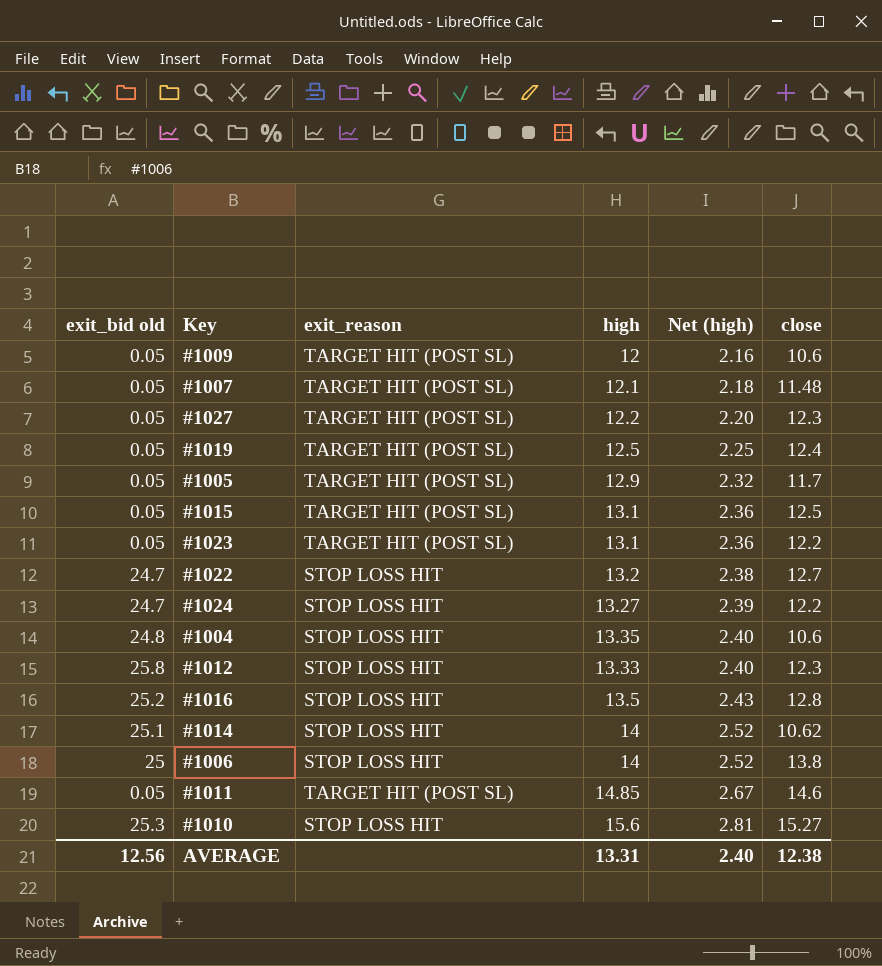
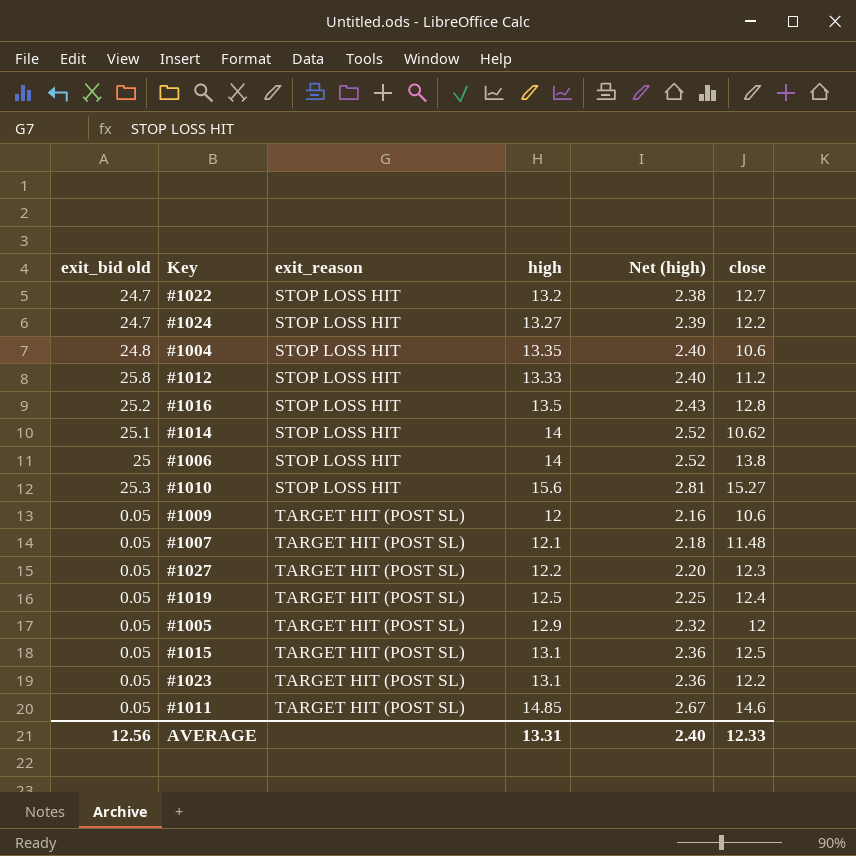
row order: Net (high) ascending -> exit_reason ascending
#1012 | close: 12.3 -> 11.2
#1005 | close: 11.7 -> 12
AVERAGE | close: 12.38 -> 12.33

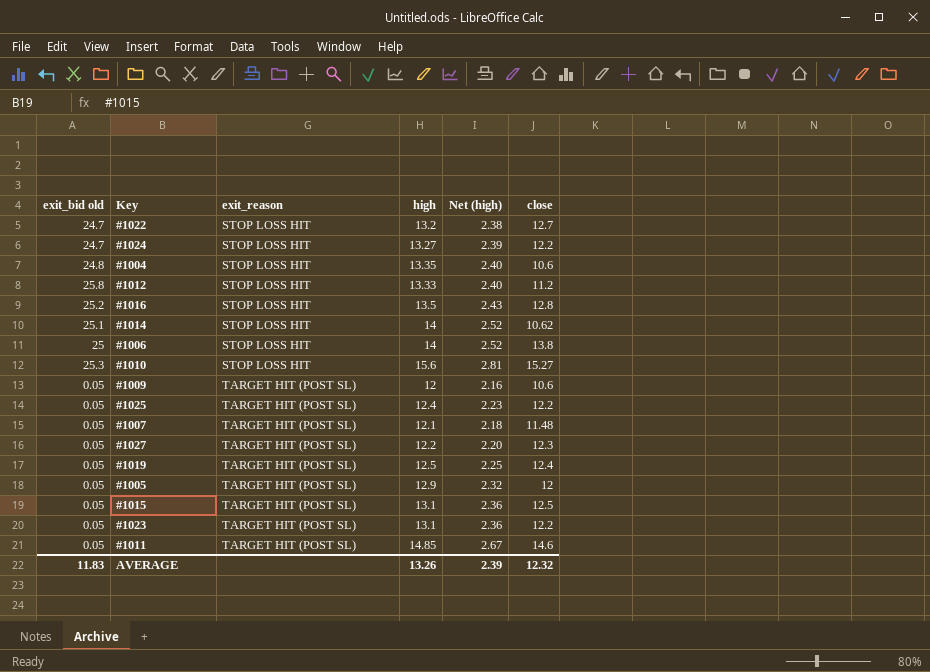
row #1025: none -> 0.05 | TARGET HIT (POST SL) | 12.4 | 2.23 | 12.2
AVERAGE | exit_bid old: 12.56 -> 11.83
AVERAGE | high: 13.31 -> 13.26
AVERAGE | Net (high): 2.40 -> 2.39
AVERAGE | close: 12.33 -> 12.32

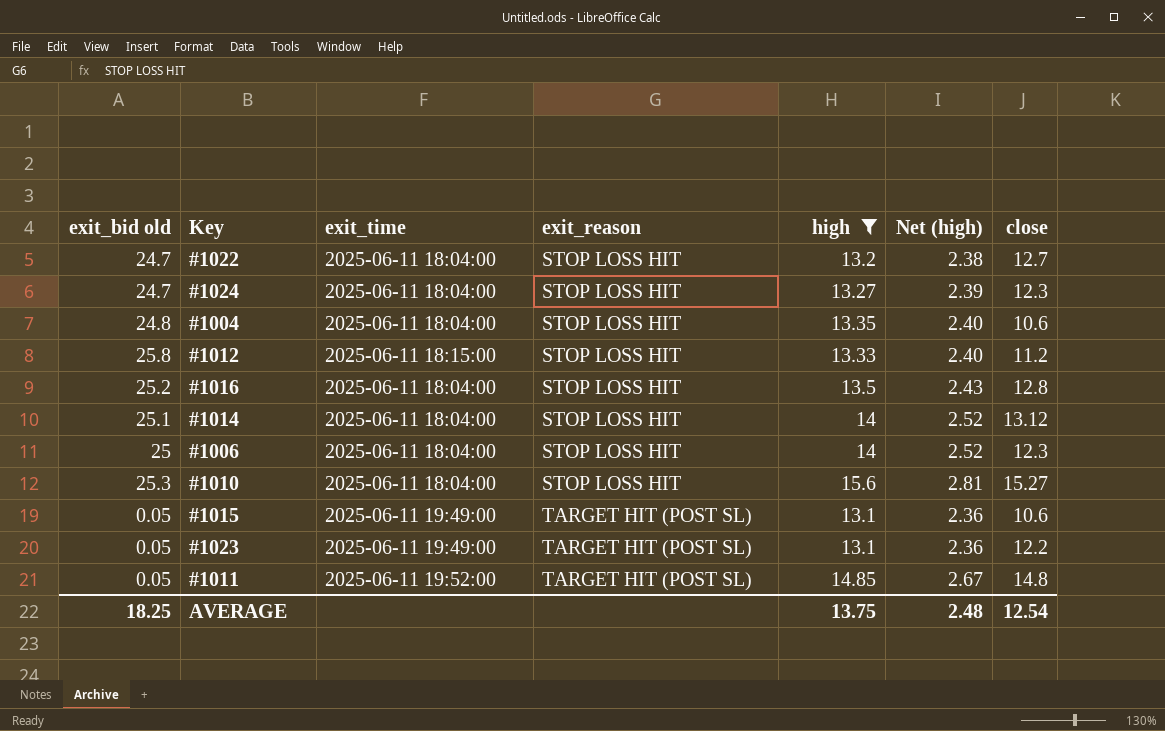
filter: none -> high >= 13.1
column exit_time | position: none -> 3
#1024 | close: 12.2 -> 12.3
#1014 | close: 10.62 -> 13.12
#1006 | close: 13.8 -> 12.3
#1015 | close: 12.5 -> 10.6
#1011 | close: 14.6 -> 14.8
AVERAGE | exit_bid old: 11.83 -> 18.25
AVERAGE | high: 13.26 -> 13.75
AVERAGE | Net (high): 2.39 -> 2.48
AVERAGE | close: 12.32 -> 12.54

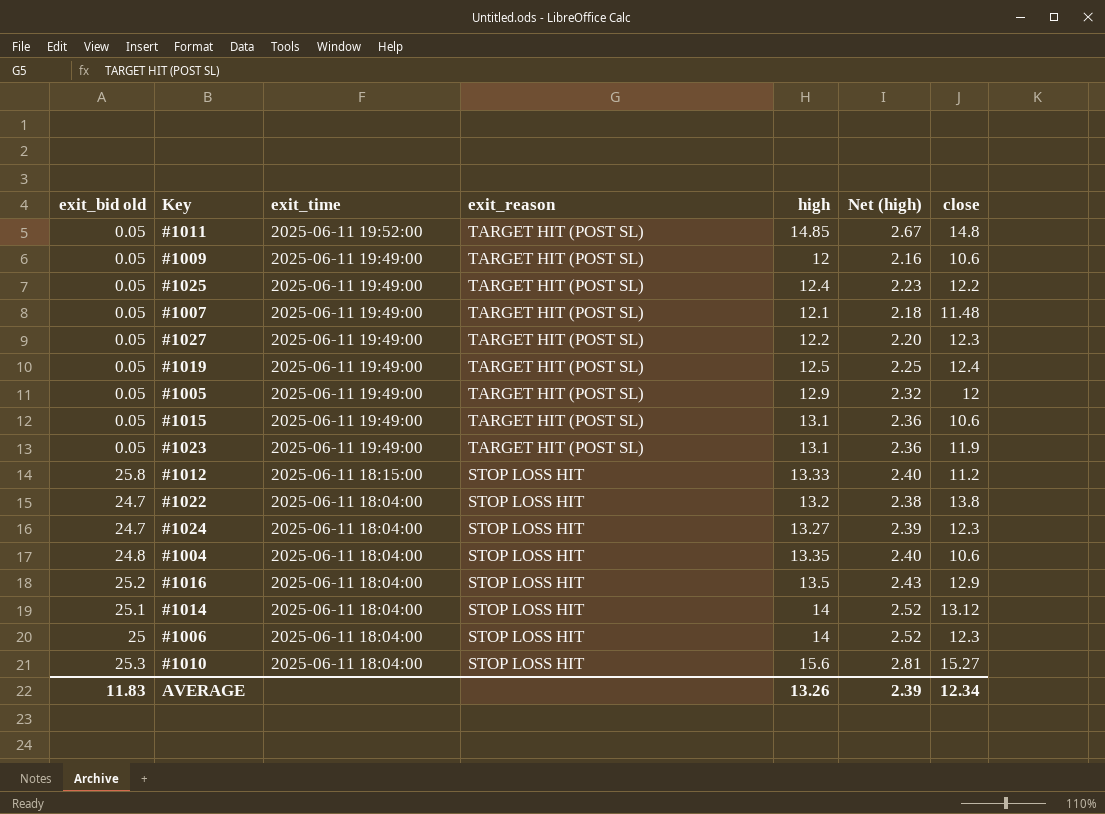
filter: high >= 13.1 -> none
row order: exit_reason ascending -> exit_time descending
#1023 | close: 12.2 -> 11.9
#1022 | close: 12.7 -> 13.8
#1016 | close: 12.8 -> 12.9
AVERAGE | exit_bid old: 18.25 -> 11.83
AVERAGE | high: 13.75 -> 13.26
AVERAGE | Net (high): 2.48 -> 2.39
AVERAGE | close: 12.54 -> 12.34

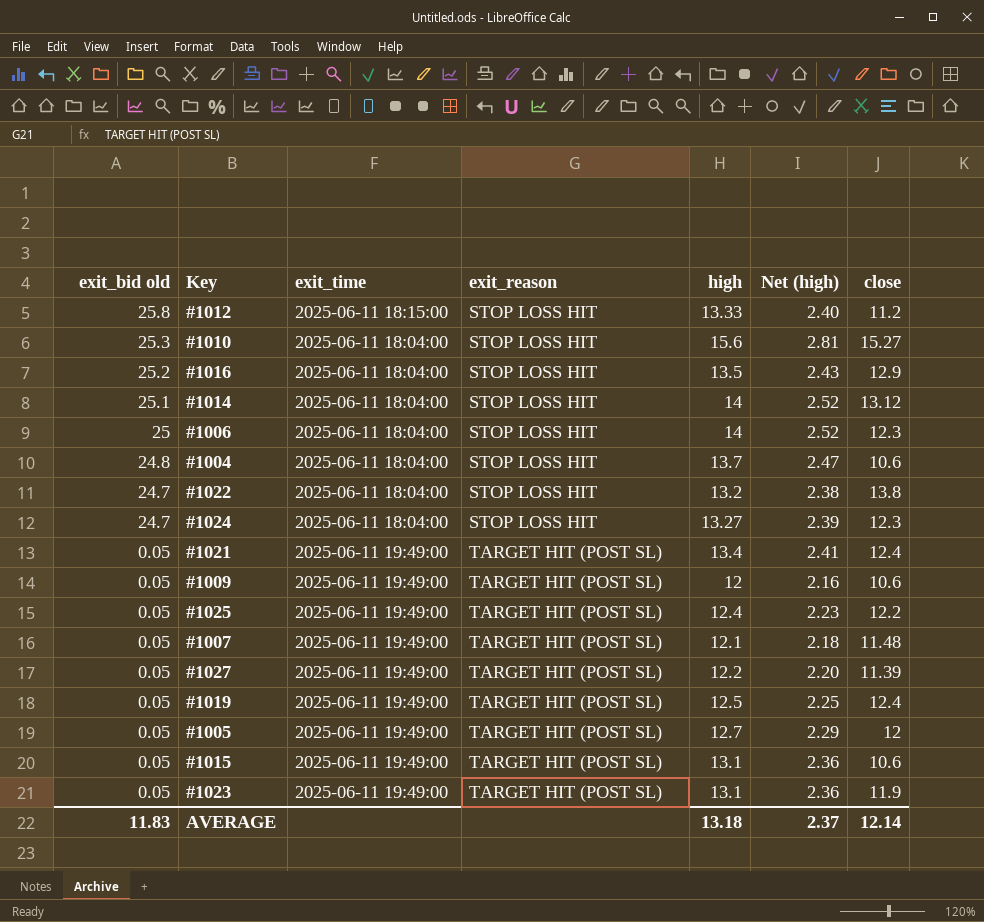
row order: exit_time descending -> exit_bid old descending
row #1011: 0.05 | 2025-06-11 19:52:00 | TARGET HIT (POST SL) | 14.85 | 2.67 | 14.8 -> none
#1004 | high: 13.35 -> 13.7
#1004 | Net (high): 2.40 -> 2.47
row #1021: none -> 0.05 | 2025-06-11 19:49:00 | TARGET HIT (POST SL) | 13.4 | 2.41 | 12.4
#1027 | close: 12.3 -> 11.39
#1005 | high: 12.9 -> 12.7
#1005 | Net (high): 2.32 -> 2.29
AVERAGE | high: 13.26 -> 13.18
AVERAGE | Net (high): 2.39 -> 2.37
AVERAGE | close: 12.34 -> 12.14

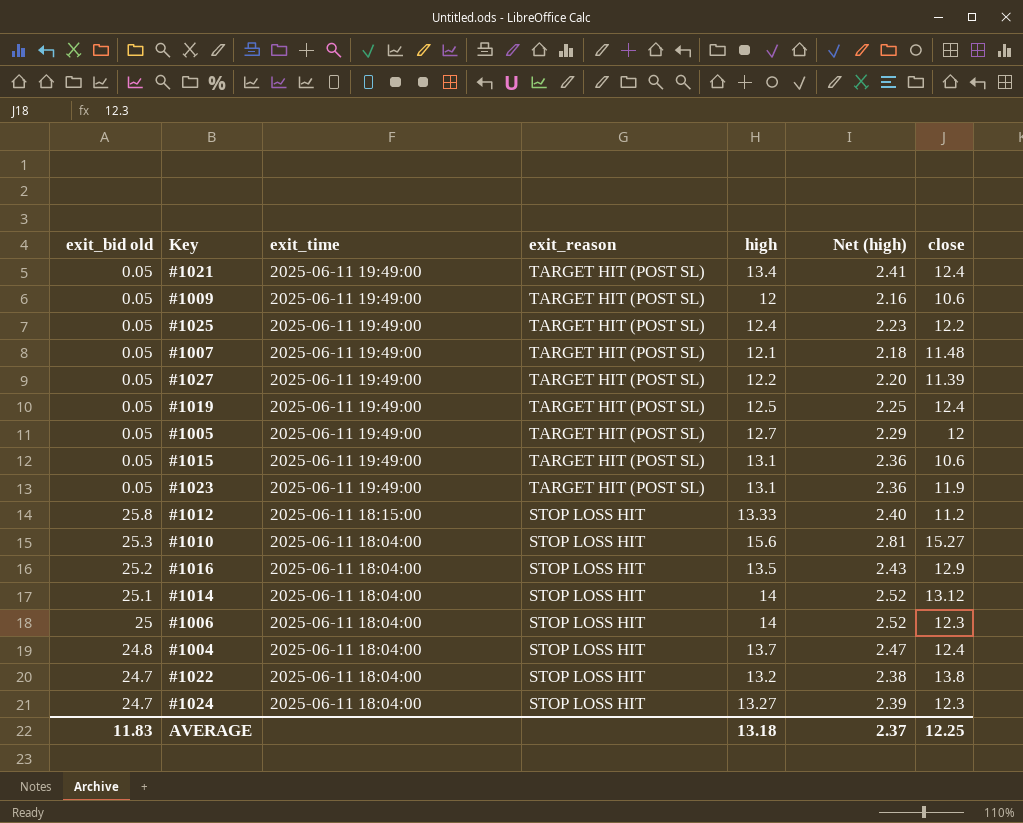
row order: exit_bid old descending -> exit_time descending
#1004 | close: 10.6 -> 12.4
AVERAGE | close: 12.14 -> 12.25

